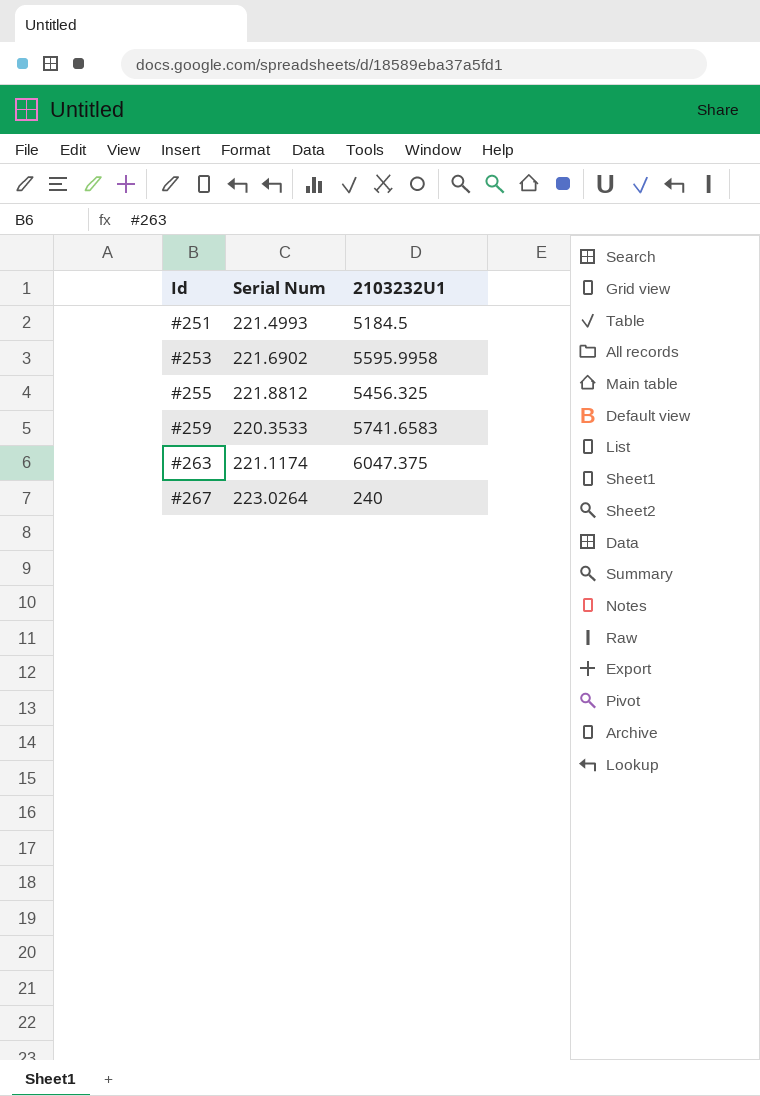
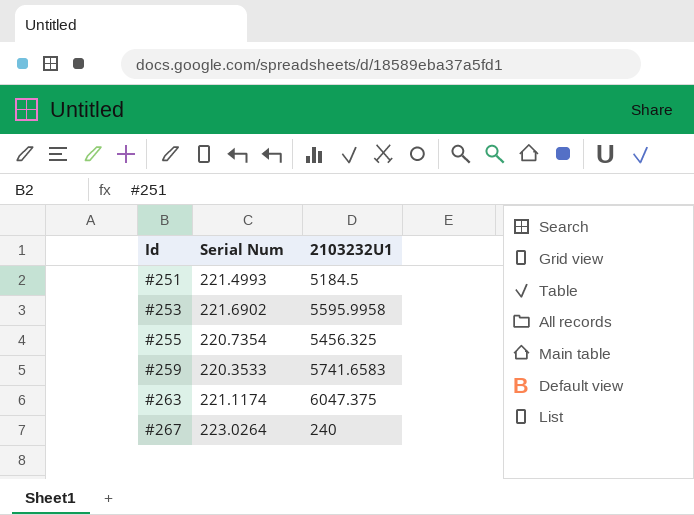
#255 | Serial Num: 221.8812 -> 220.7354

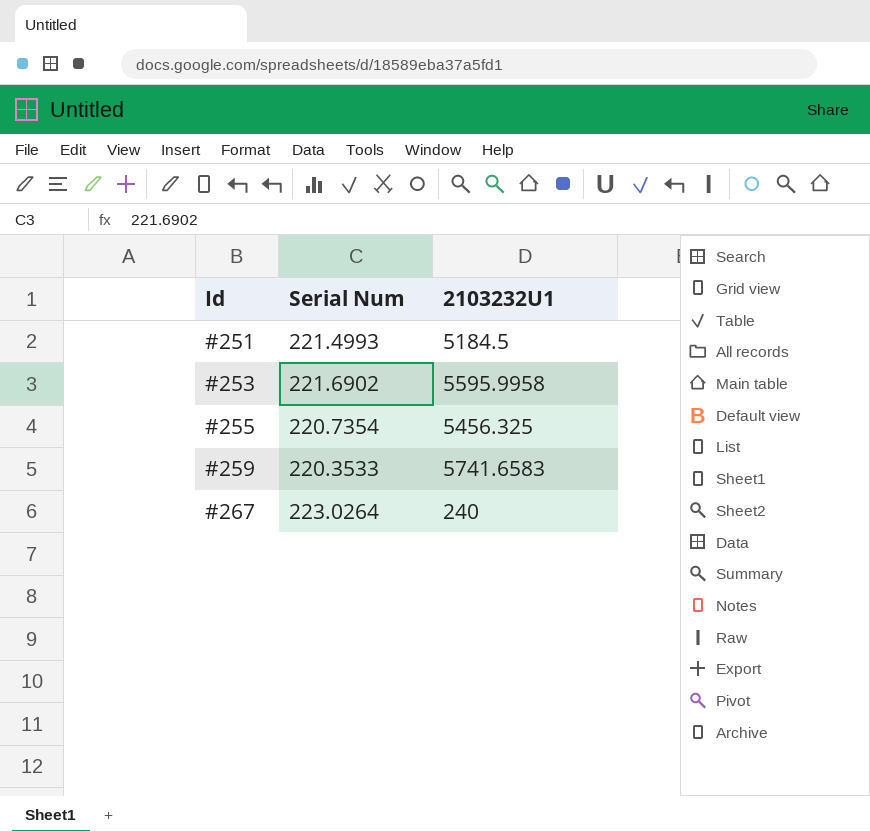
row #263: 221.1174 | 6047.375 -> none

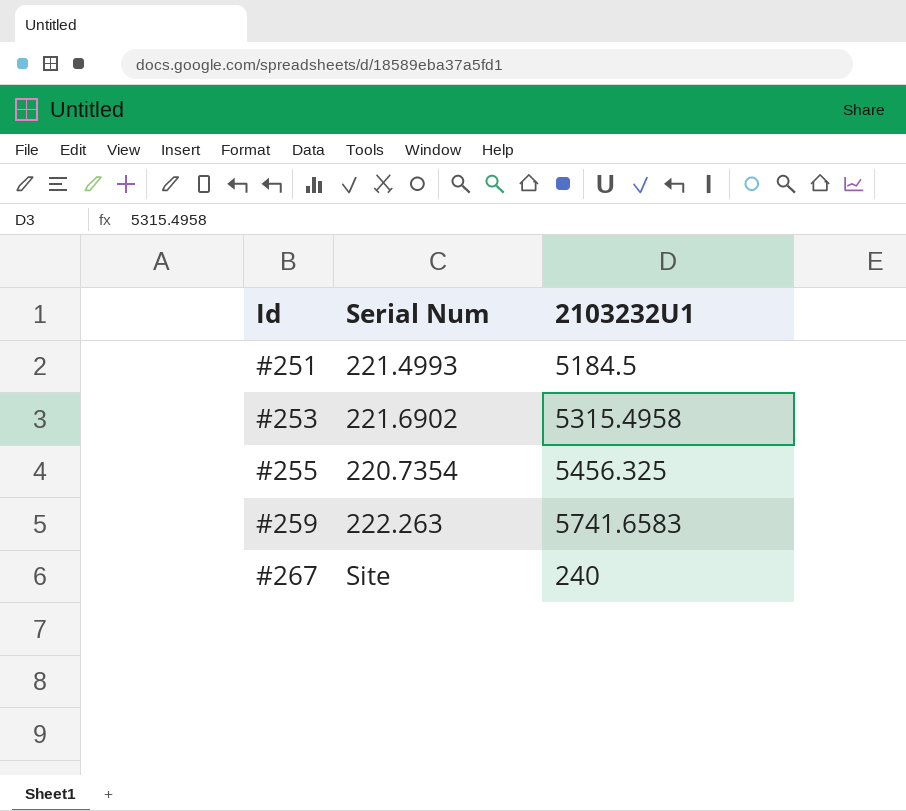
#253 | 2103232U1: 5595.9958 -> 5315.4958
#259 | Serial Num: 220.3533 -> 222.263
#267 | Serial Num: 223.0264 -> Site

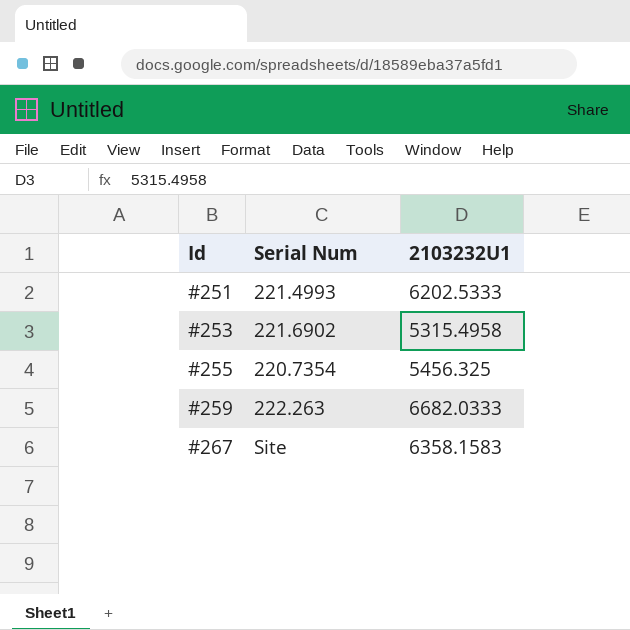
#251 | 2103232U1: 5184.5 -> 6202.5333
#259 | 2103232U1: 5741.6583 -> 6682.0333
#267 | 2103232U1: 240 -> 6358.1583

